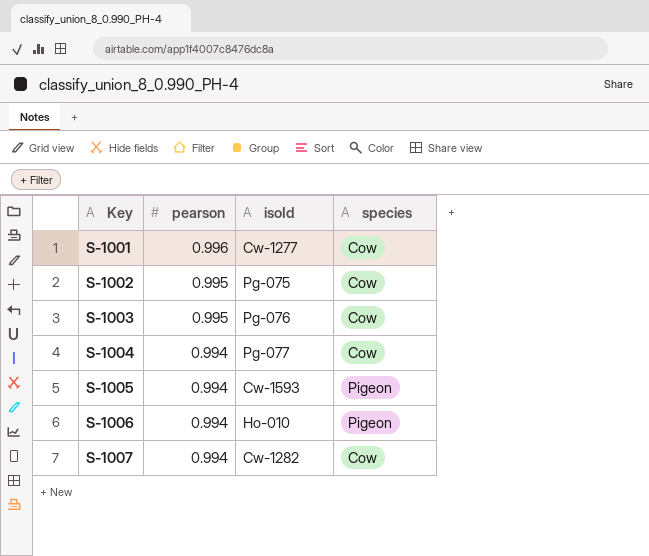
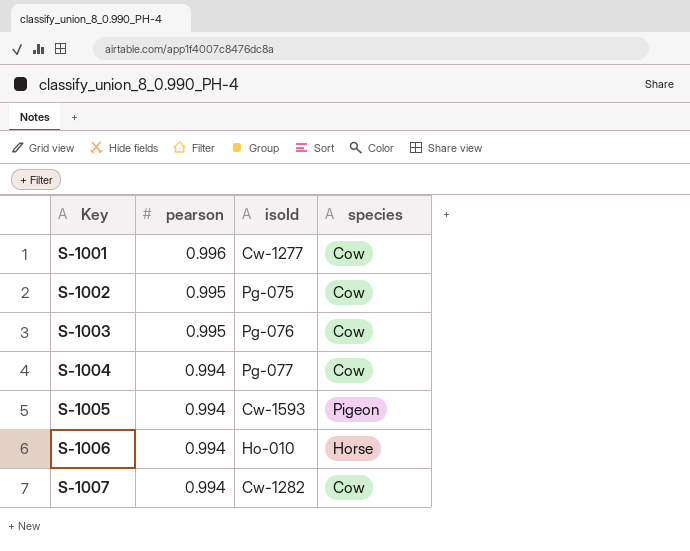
S-1006 | species: Pigeon -> Horse

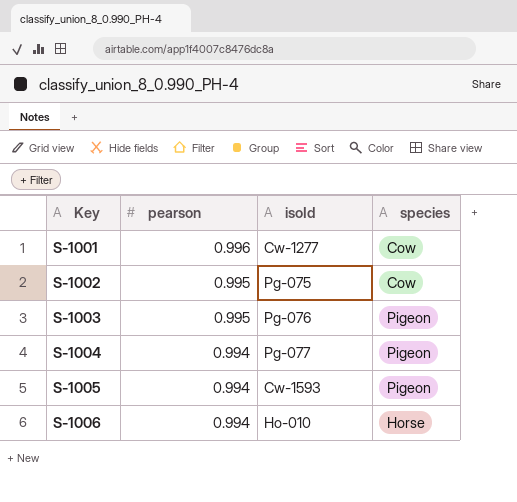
row S-1007: 0.994 | Cw-1282 | Cow -> none
S-1003 | species: Cow -> Pigeon
S-1004 | species: Cow -> Pigeon

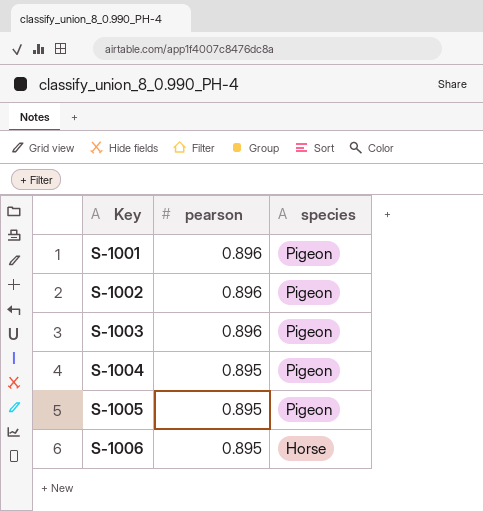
column isoId | position: 3 -> none
S-1001 | pearson: 0.996 -> 0.896
S-1001 | species: Cow -> Pigeon
S-1002 | pearson: 0.995 -> 0.896
S-1002 | species: Cow -> Pigeon
S-1003 | pearson: 0.995 -> 0.896
S-1004 | pearson: 0.994 -> 0.895
S-1005 | pearson: 0.994 -> 0.895
S-1006 | pearson: 0.994 -> 0.895

